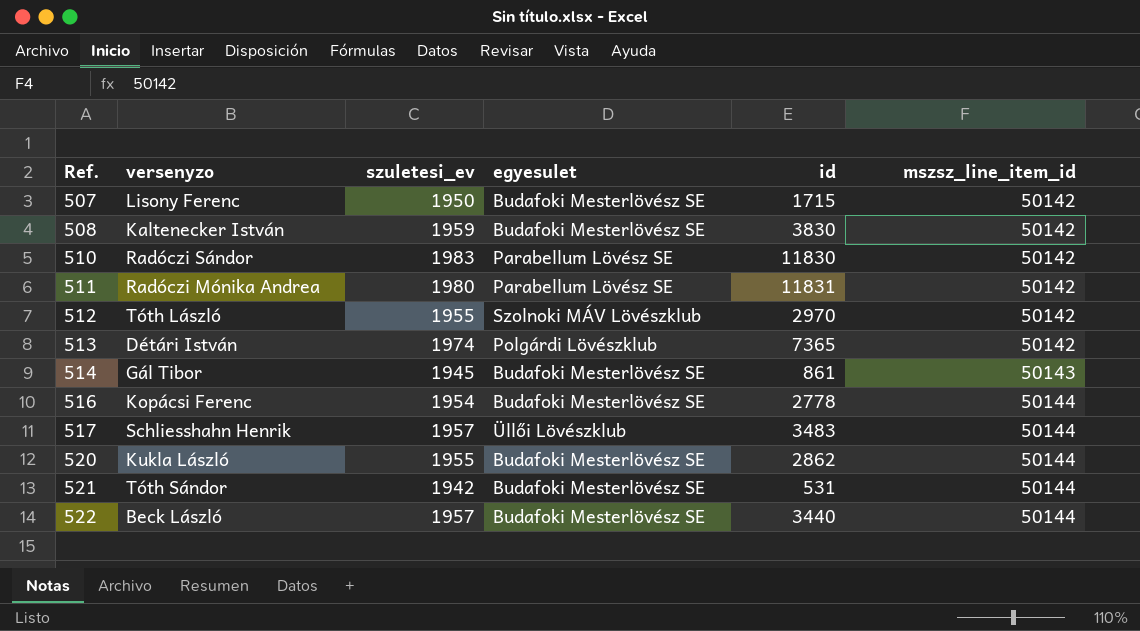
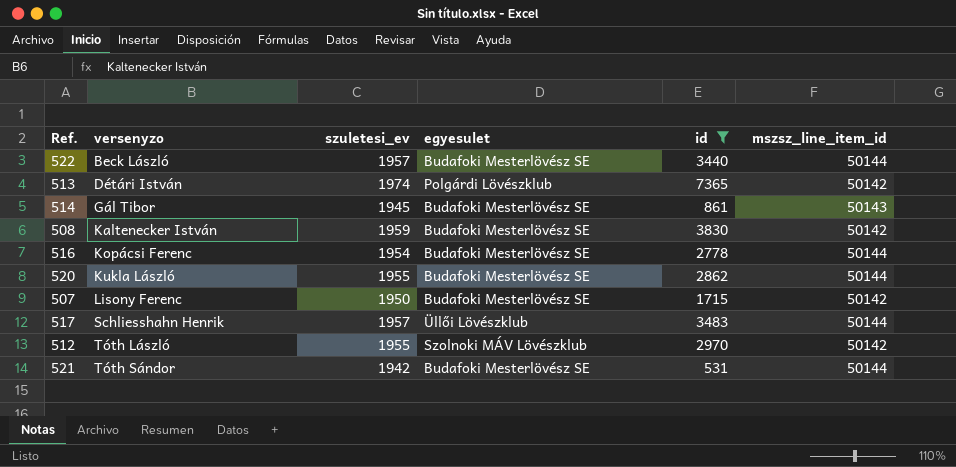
filter: none -> id <= 7365
row order: Ref. ascending -> versenyzo ascending

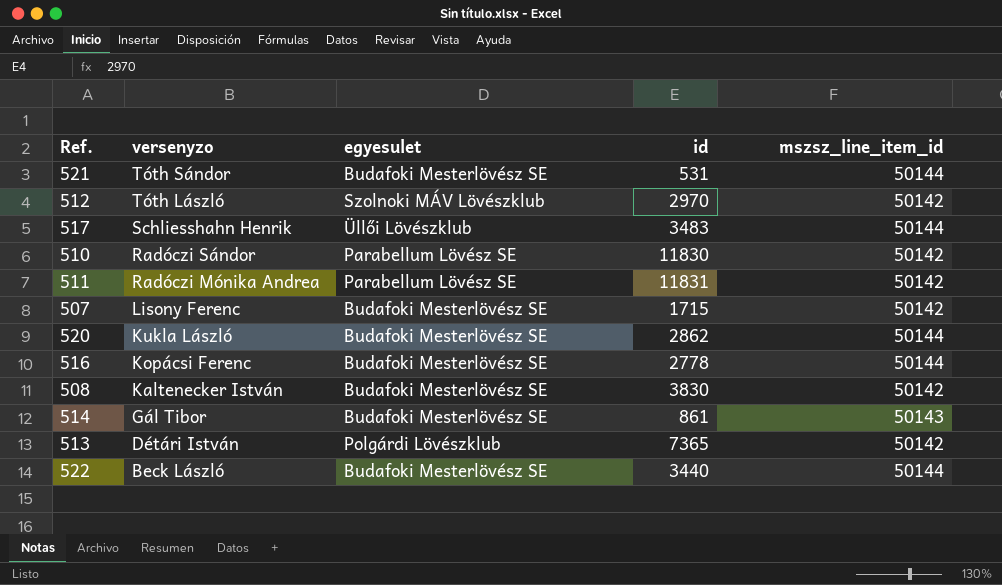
filter: id <= 7365 -> none
row order: versenyzo ascending -> versenyzo descending
column szuletesi_ev | position: 3 -> none

